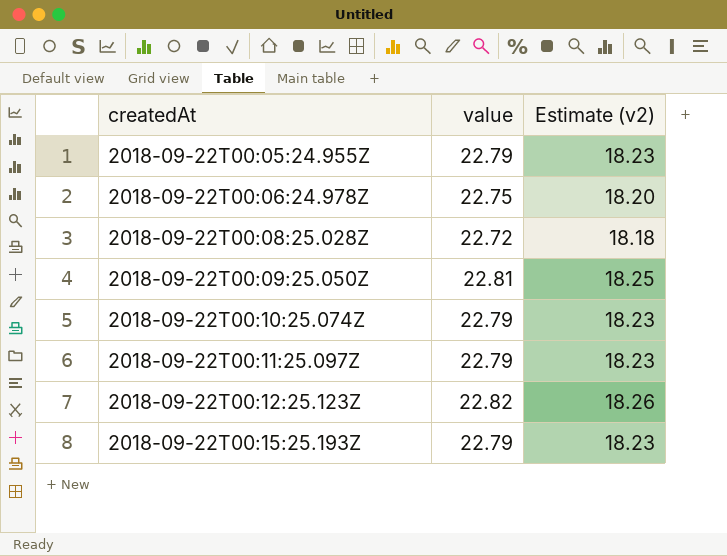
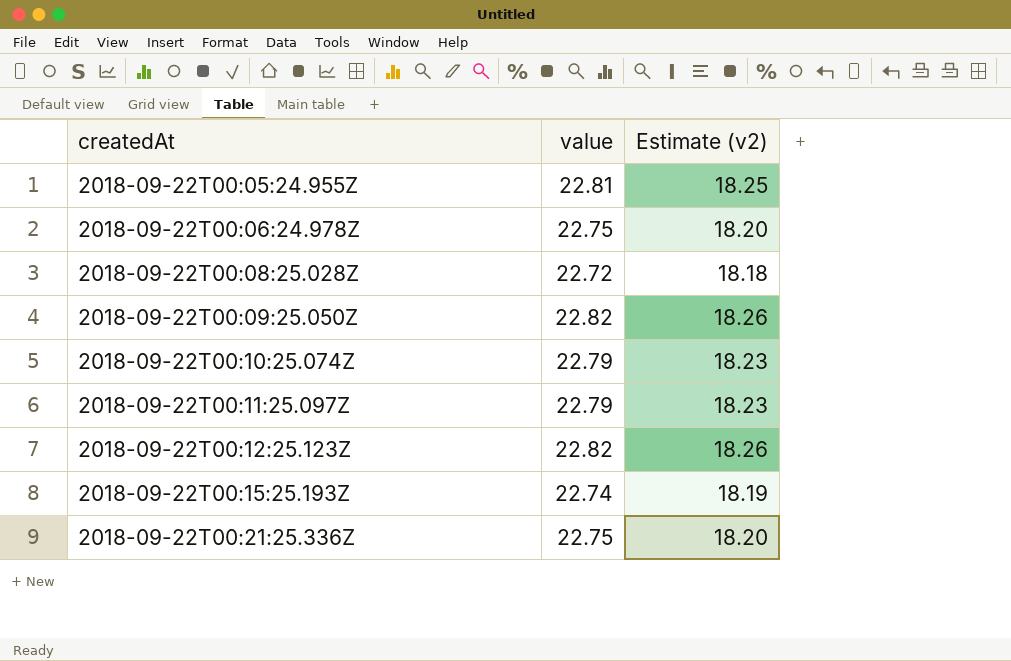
2018-09-22T00:05:24.955Z | value: 22.79 -> 22.81
2018-09-22T00:05:24.955Z | Estimate (v2): 18.23 -> 18.25
2018-09-22T00:09:25.050Z | value: 22.81 -> 22.82
2018-09-22T00:09:25.050Z | Estimate (v2): 18.25 -> 18.26
2018-09-22T00:15:25.193Z | value: 22.79 -> 22.74
2018-09-22T00:15:25.193Z | Estimate (v2): 18.23 -> 18.19
row 2018-09-22T00:21:25.336Z: none -> 22.75 | 18.20

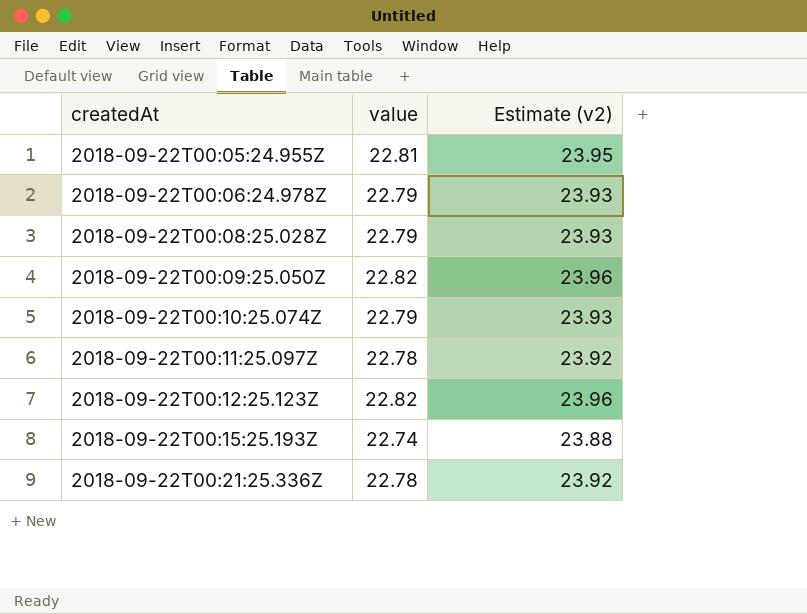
column Estimate (v2) | formula: [value] * 0.8 -> [value] * 1.05
2018-09-22T00:06:24.978Z | value: 22.75 -> 22.79
2018-09-22T00:08:25.028Z | value: 22.72 -> 22.79
2018-09-22T00:11:25.097Z | value: 22.79 -> 22.78
2018-09-22T00:21:25.336Z | value: 22.75 -> 22.78

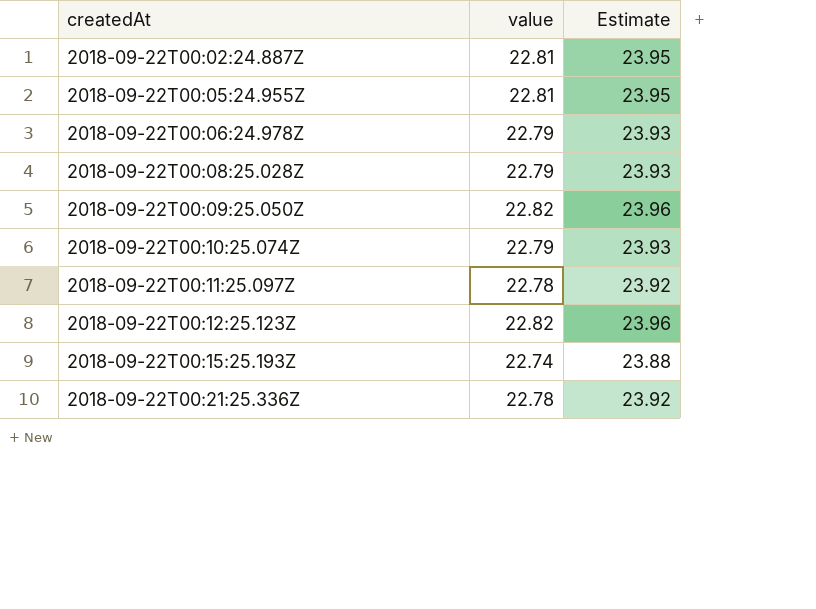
column name: Estimate (v2) -> Estimate
row 2018-09-22T00:02:24.887Z: none -> 22.81 | 23.95

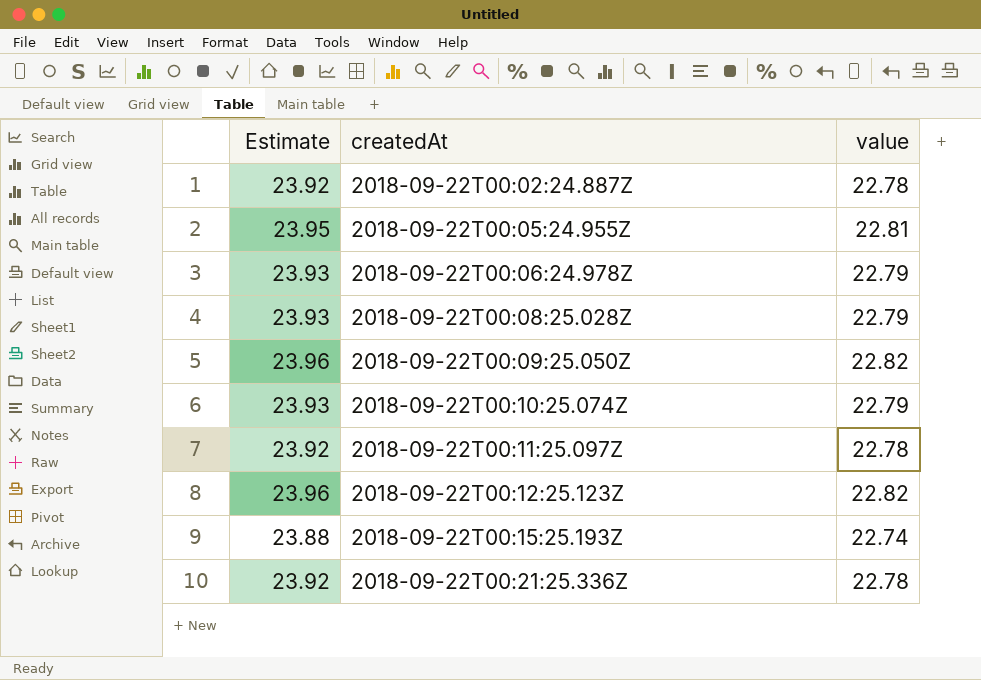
column Estimate | position: 3 -> 1
2018-09-22T00:02:24.887Z | Estimate: 23.95 -> 23.92
2018-09-22T00:02:24.887Z | value: 22.81 -> 22.78

